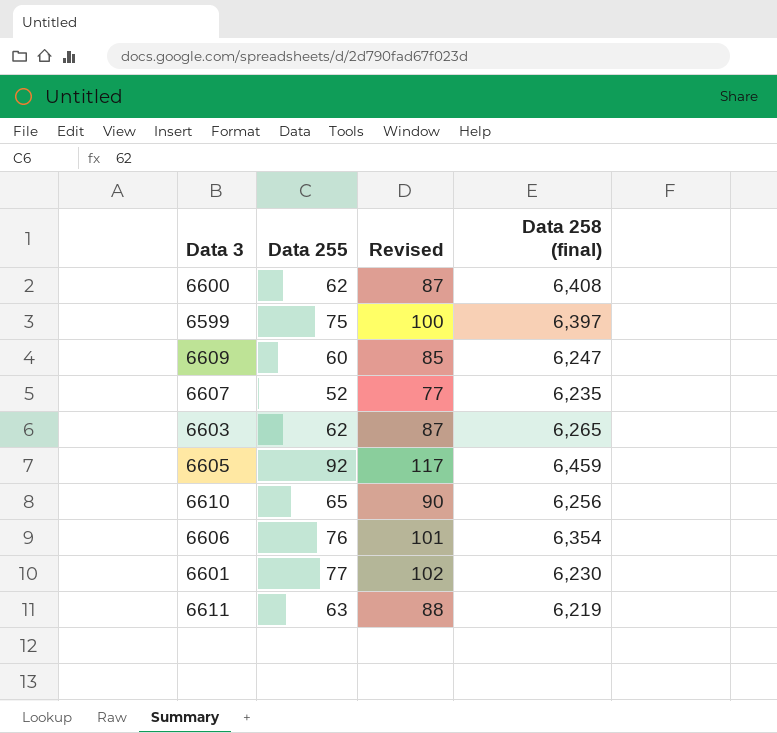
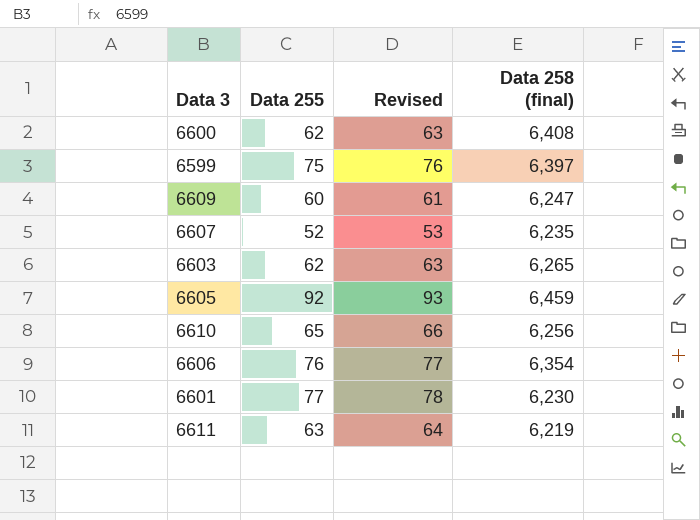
column Revised | formula: [Data 255] + 25 -> [Data 255] + 1

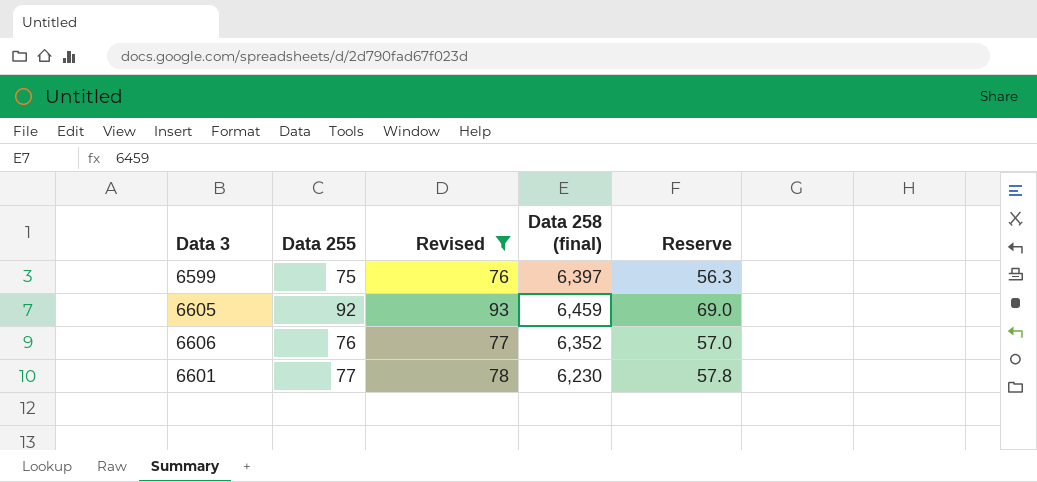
filter: none -> Revised >= 76
column Reserve | formula: none -> [Data 255] * 0.75
6606 | Data 258 (final): 6,354 -> 6,352

